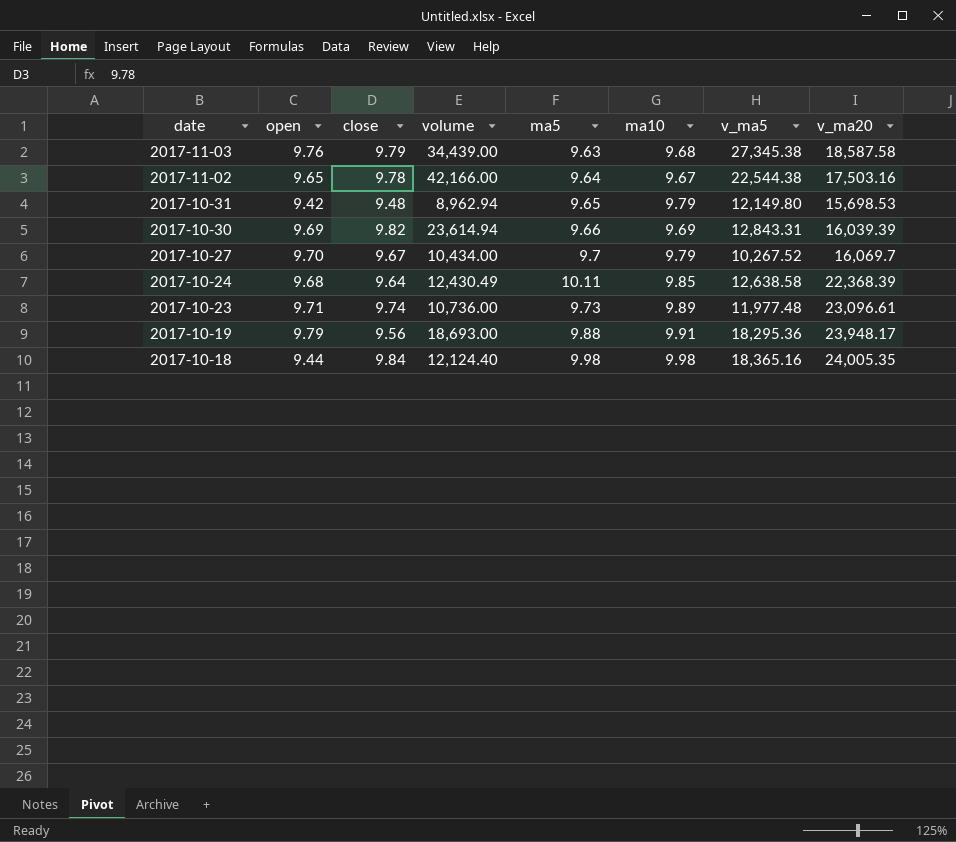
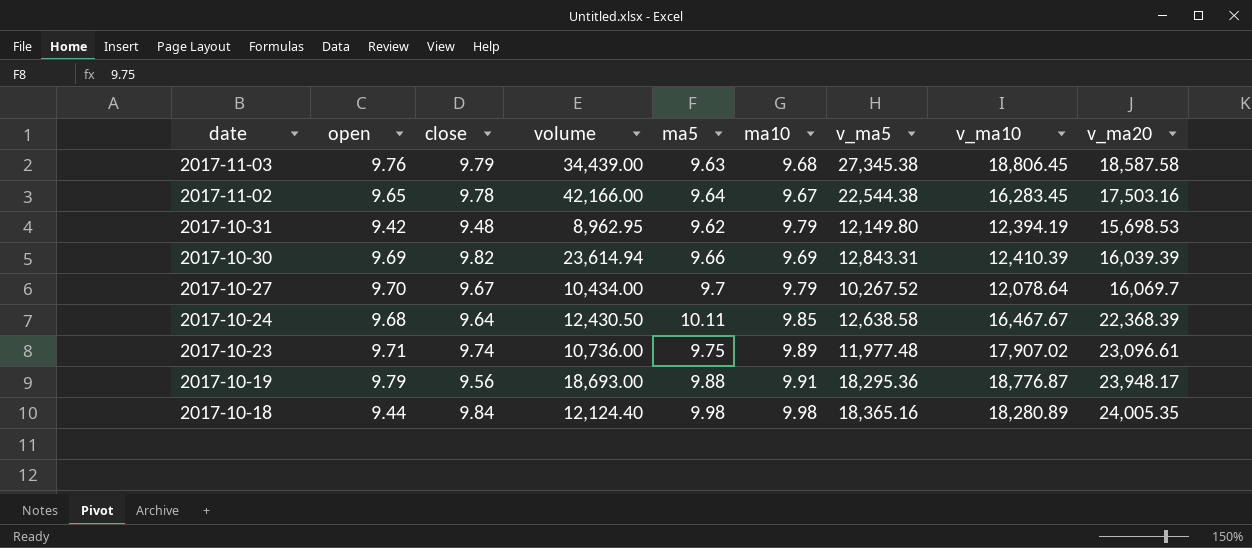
column v_ma10 | position: none -> 8
2017-10-31 | volume: 8,962.94 -> 8,962.95
2017-10-31 | ma5: 9.65 -> 9.62
2017-10-24 | volume: 12,430.49 -> 12,430.50
2017-10-23 | ma5: 9.73 -> 9.75

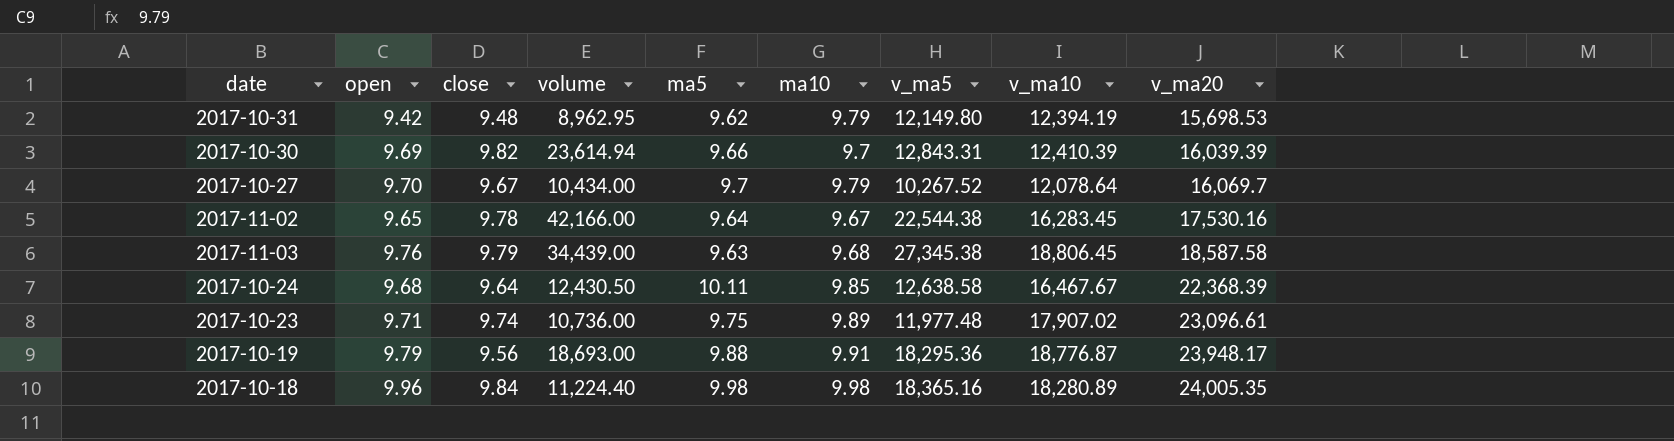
row order: date descending -> v_ma20 ascending
2017-10-30 | ma10: 9.69 -> 9.7
2017-11-02 | v_ma20: 17,503.16 -> 17,530.16
2017-10-18 | open: 9.44 -> 9.96
2017-10-18 | volume: 12,124.40 -> 11,224.40

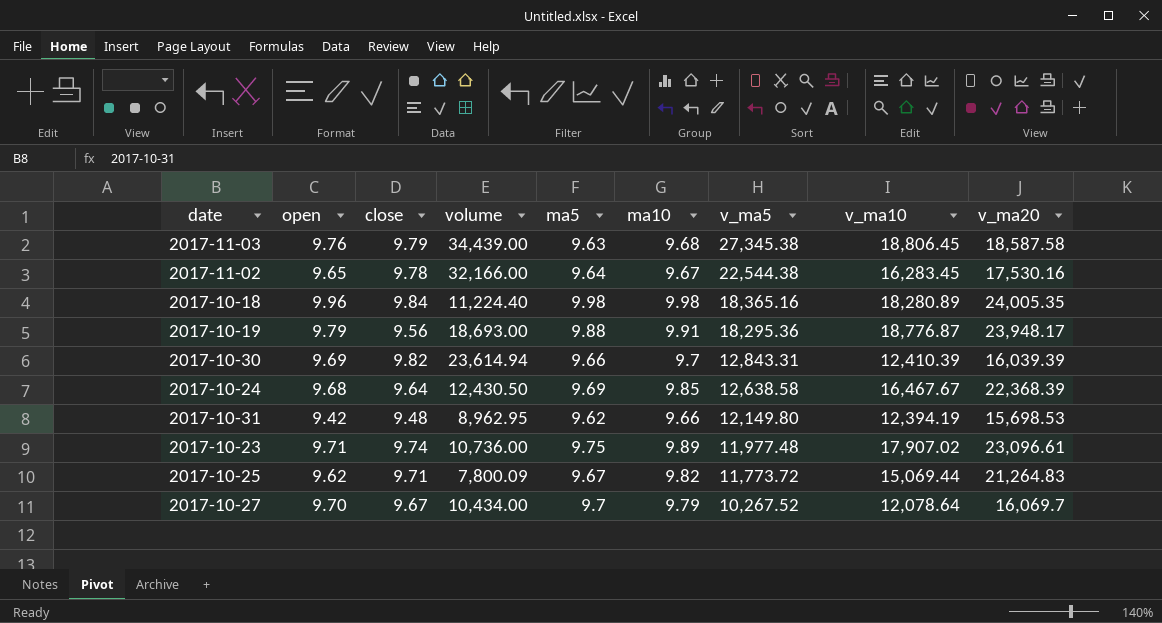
row order: v_ma20 ascending -> v_ma5 descending
2017-11-02 | volume: 42,166.00 -> 32,166.00
2017-10-24 | ma5: 10.11 -> 9.69
2017-10-31 | ma10: 9.79 -> 9.66
row 2017-10-25: none -> 9.62 | 9.71 | 7,800.09 | 9.67 | 9.82 | 11,773.72 | 15,069.44 | 21,264.83

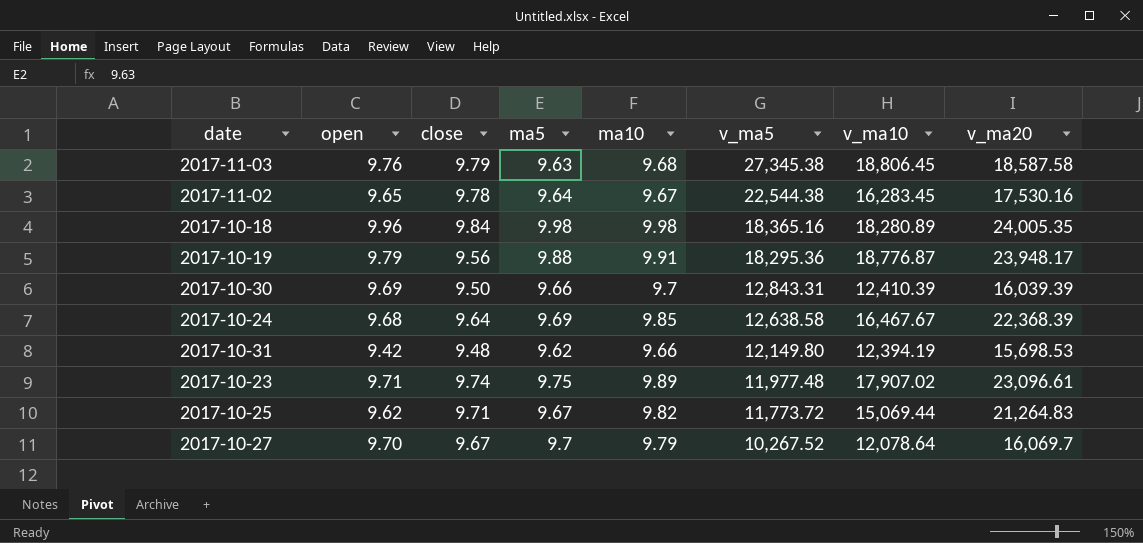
column volume | position: 4 -> none
2017-10-30 | close: 9.82 -> 9.50

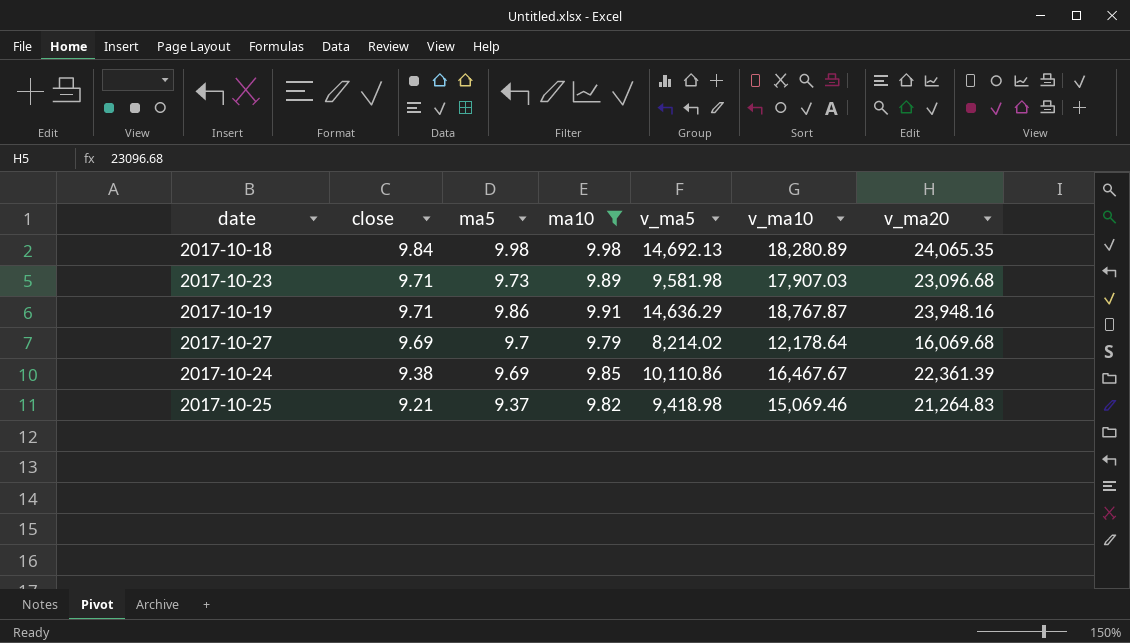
filter: none -> ma10 >= 9.79
row order: v_ma5 descending -> close descending
column open | position: 2 -> none
2017-10-18 | v_ma5: 18,365.16 -> 14,692.13
2017-10-18 | v_ma20: 24,005.35 -> 24,065.35
2017-10-23 | close: 9.74 -> 9.71
2017-10-23 | ma5: 9.75 -> 9.73
2017-10-23 | v_ma5: 11,977.48 -> 9,581.98
2017-10-23 | v_ma10: 17,907.02 -> 17,907.03
2017-10-23 | v_ma20: 23,096.61 -> 23,096.68
2017-10-19 | close: 9.56 -> 9.71
2017-10-19 | ma5: 9.88 -> 9.86
2017-10-19 | v_ma5: 18,295.36 -> 14,636.29
2017-10-19 | v_ma10: 18,776.87 -> 18,767.87
2017-10-19 | v_ma20: 23,948.17 -> 23,948.16
2017-10-27 | close: 9.67 -> 9.69
2017-10-27 | v_ma5: 10,267.52 -> 8,214.02
2017-10-27 | v_ma10: 12,078.64 -> 12,178.64
2017-10-27 | v_ma20: 16,069.7 -> 16,069.68
2017-10-24 | close: 9.64 -> 9.38
2017-10-24 | v_ma5: 12,638.58 -> 10,110.86
2017-10-24 | v_ma20: 22,368.39 -> 22,361.39
2017-10-25 | close: 9.71 -> 9.21
2017-10-25 | ma5: 9.67 -> 9.37
2017-10-25 | v_ma5: 11,773.72 -> 9,418.98
2017-10-25 | v_ma10: 15,069.44 -> 15,069.46

